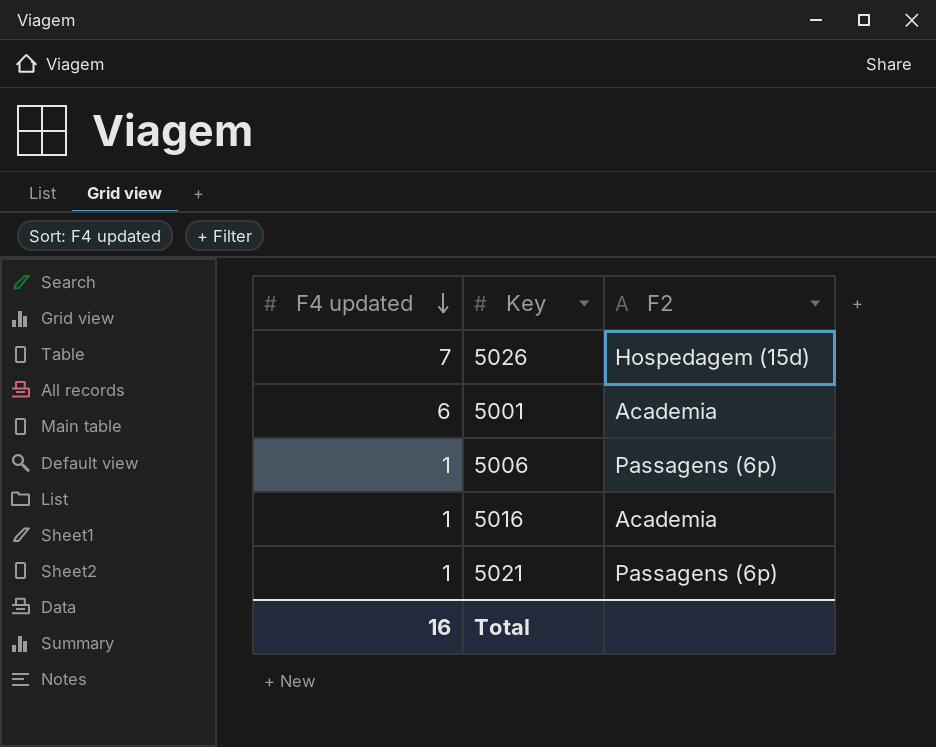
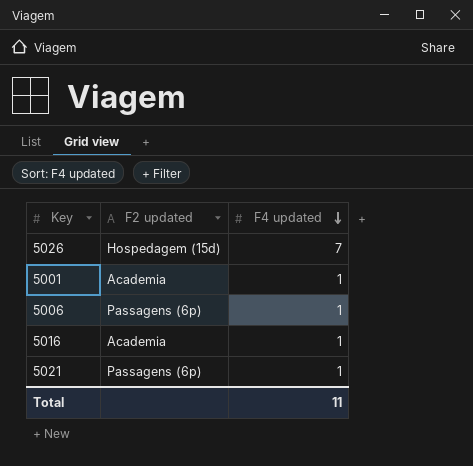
column name: F2 -> F2 updated
column F4 updated | position: 1 -> 3
5001 | F4 updated: 6 -> 1
Total | F4 updated: 16 -> 11

